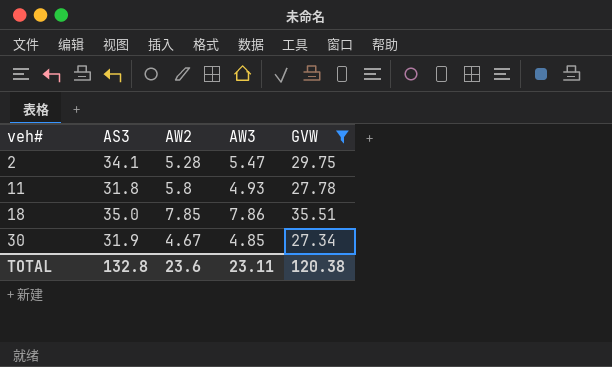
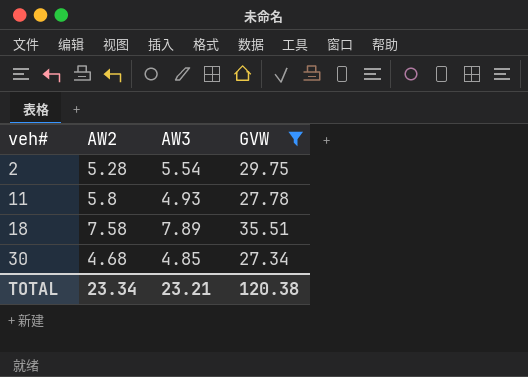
column AS3 | position: 2 -> none
2 | AW3: 5.47 -> 5.54
18 | AW2: 7.85 -> 7.58
18 | AW3: 7.86 -> 7.89
30 | AW2: 4.67 -> 4.68
TOTAL | AW2: 23.6 -> 23.34
TOTAL | AW3: 23.11 -> 23.21

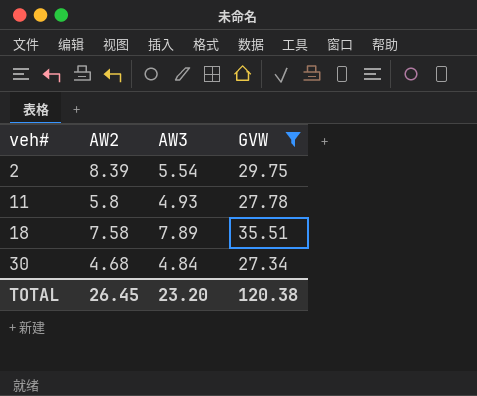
2 | AW2: 5.28 -> 8.39
30 | AW3: 4.85 -> 4.84
TOTAL | AW2: 23.34 -> 26.45
TOTAL | AW3: 23.21 -> 23.20

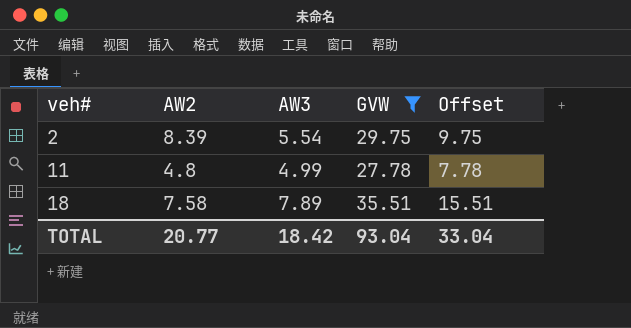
column Offset | formula: none -> [GVW] - 20
row 30: 4.68 | 4.84 | 27.34 -> none
11 | AW2: 5.8 -> 4.8
11 | AW3: 4.93 -> 4.99
TOTAL | AW2: 26.45 -> 20.77
TOTAL | AW3: 23.20 -> 18.42
TOTAL | GVW: 120.38 -> 93.04

